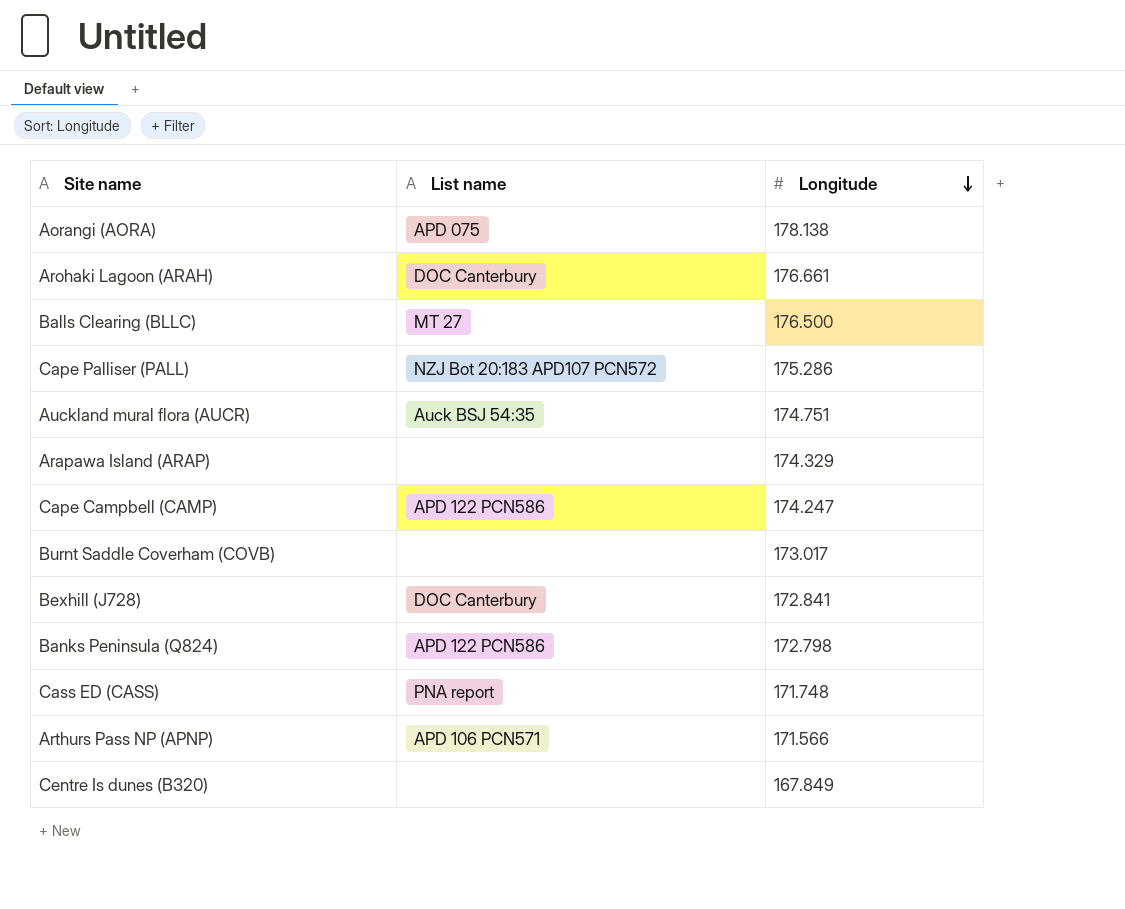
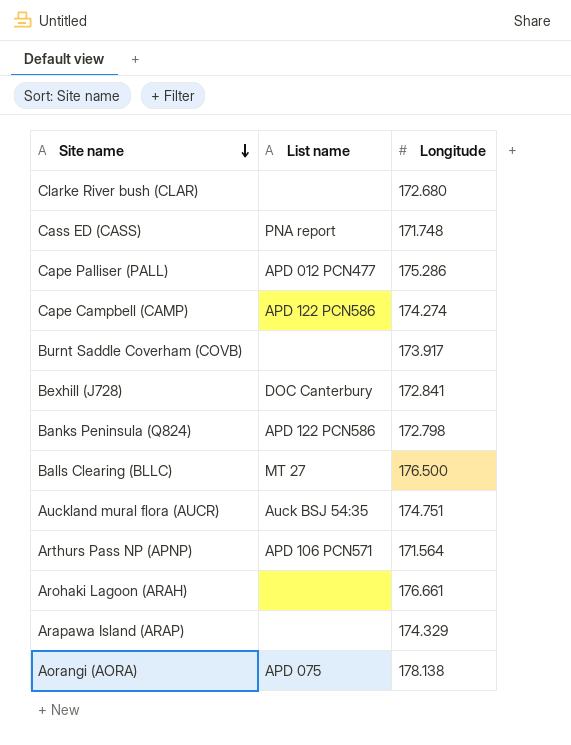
row order: Longitude descending -> Site name descending
row Centre Is dunes (B320): none | 167.849 -> none
row Clarke River bush (CLAR): none -> none | 172.680
Cape Palliser (PALL) | List name: NZJ Bot 20:183 APD107 PCN572 -> APD 012 PCN477
Cape Campbell (CAMP) | Longitude: 174.247 -> 174.274
Burnt Saddle Coverham (COVB) | Longitude: 173.017 -> 173.917
Arthurs Pass NP (APNP) | Longitude: 171.566 -> 171.564
Arohaki Lagoon (ARAH) | List name: DOC Canterbury -> none

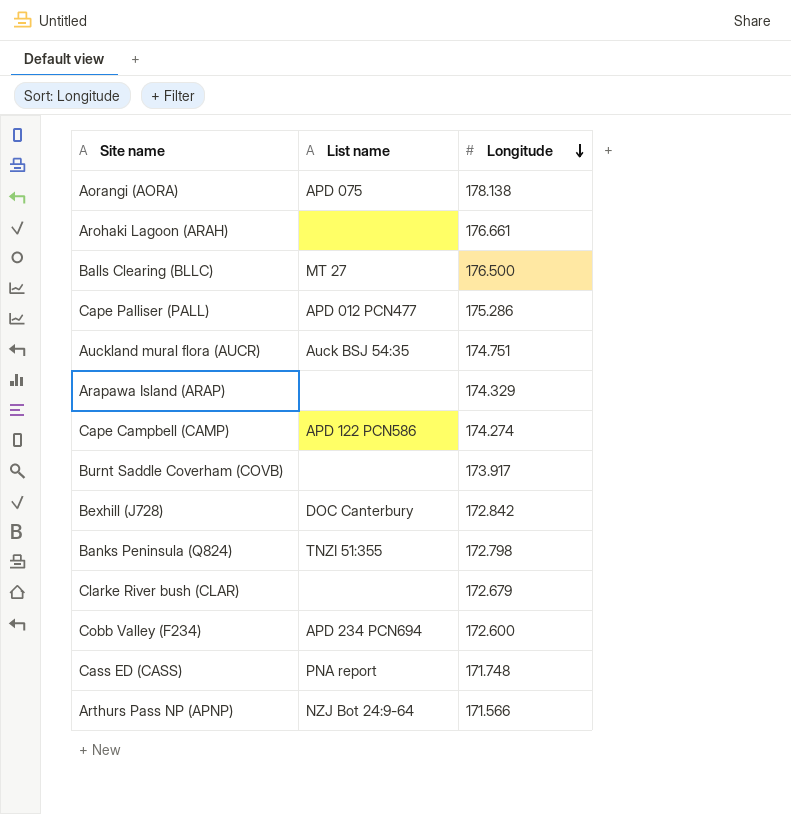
row order: Site name descending -> Longitude descending
Bexhill (J728) | Longitude: 172.841 -> 172.842
Banks Peninsula (Q824) | List name: APD 122 PCN586 -> TNZI 51:355
Clarke River bush (CLAR) | Longitude: 172.680 -> 172.679
row Cobb Valley (F234): none -> APD 234 PCN694 | 172.600
Arthurs Pass NP (APNP) | List name: APD 106 PCN571 -> NZJ Bot 24:9-64
Arthurs Pass NP (APNP) | Longitude: 171.564 -> 171.566

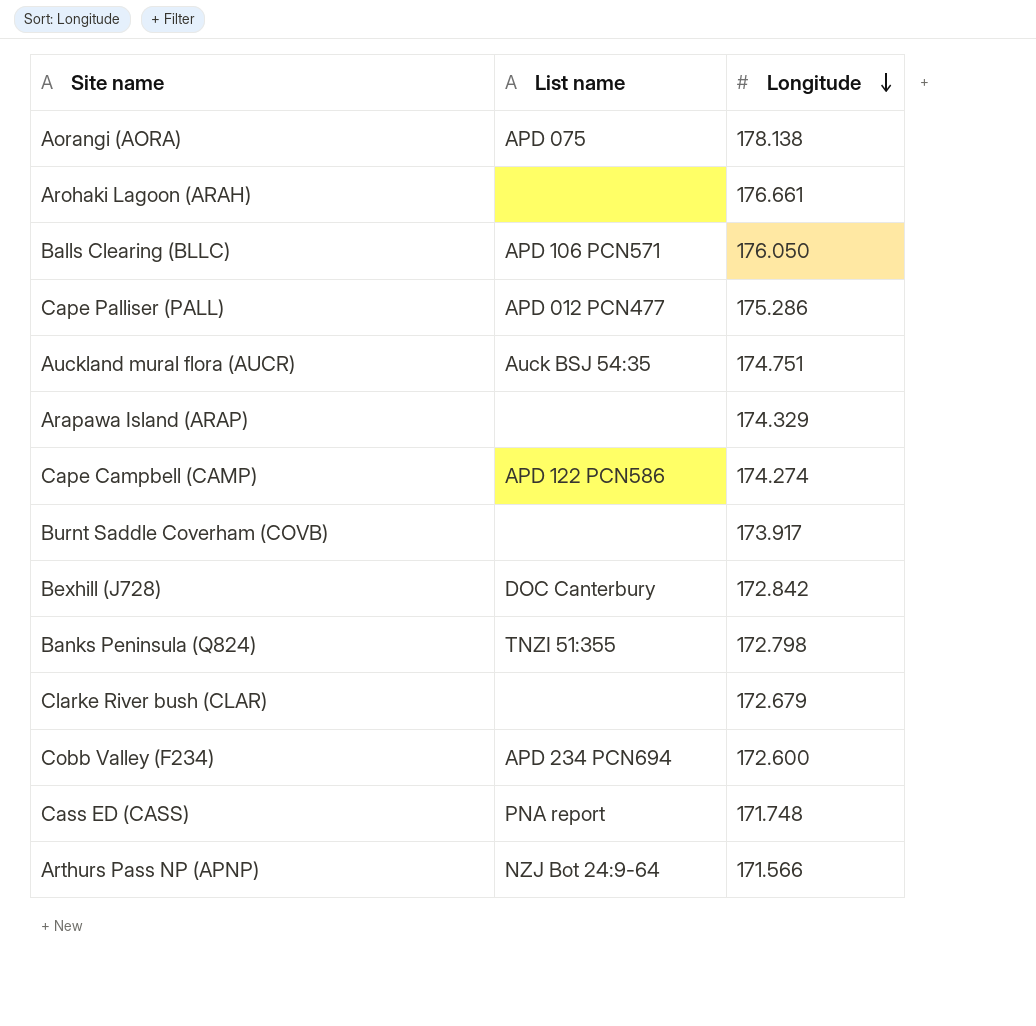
Balls Clearing (BLLC) | List name: MT 27 -> APD 106 PCN571
Balls Clearing (BLLC) | Longitude: 176.500 -> 176.050

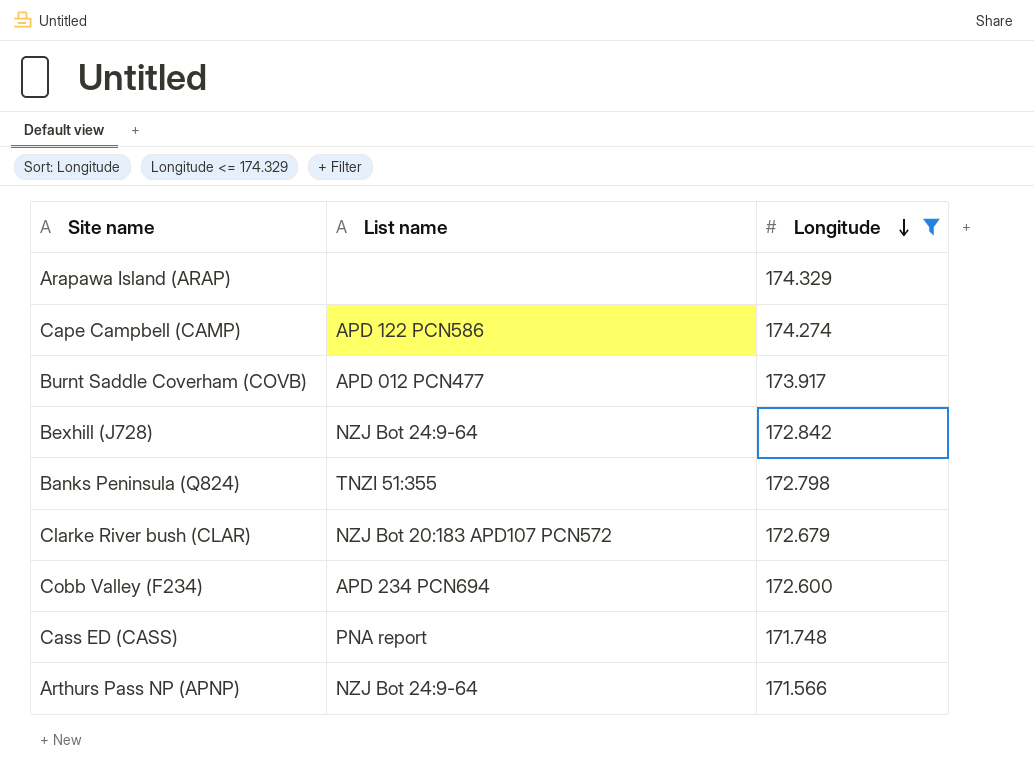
filter: none -> Longitude <= 174.329
Burnt Saddle Coverham (COVB) | List name: none -> APD 012 PCN477
Bexhill (J728) | List name: DOC Canterbury -> NZJ Bot 24:9-64
Clarke River bush (CLAR) | List name: none -> NZJ Bot 20:183 APD107 PCN572

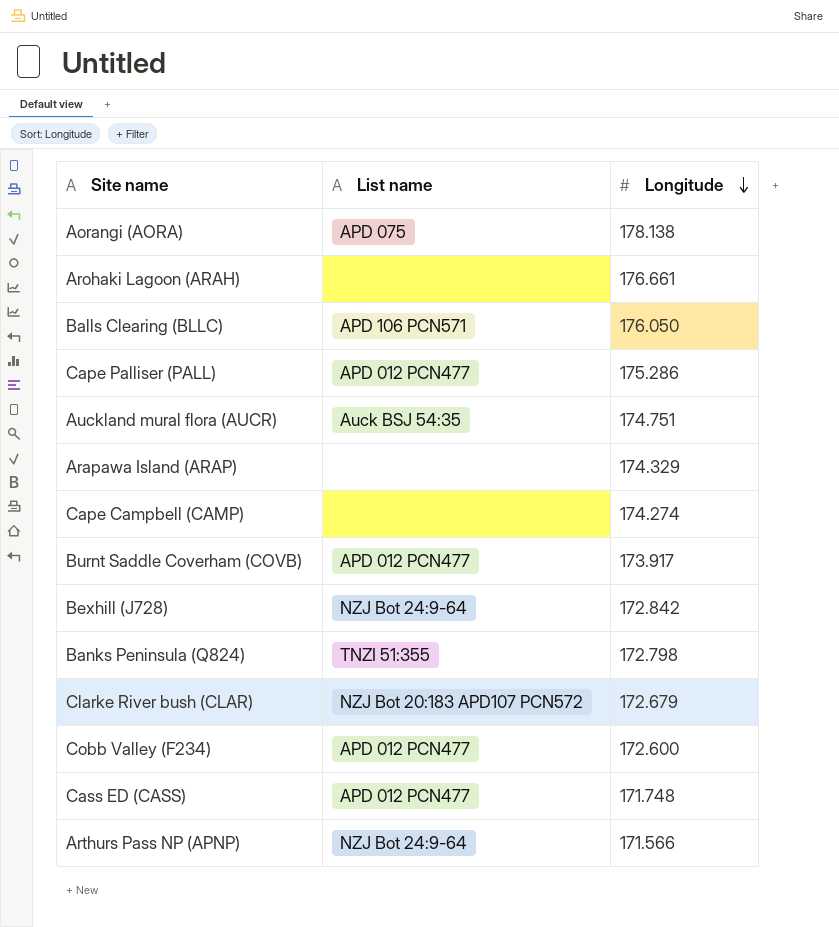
filter: Longitude <= 174.329 -> none
Cape Campbell (CAMP) | List name: APD 122 PCN586 -> none
Cobb Valley (F234) | List name: APD 234 PCN694 -> APD 012 PCN477
Cass ED (CASS) | List name: PNA report -> APD 012 PCN477

